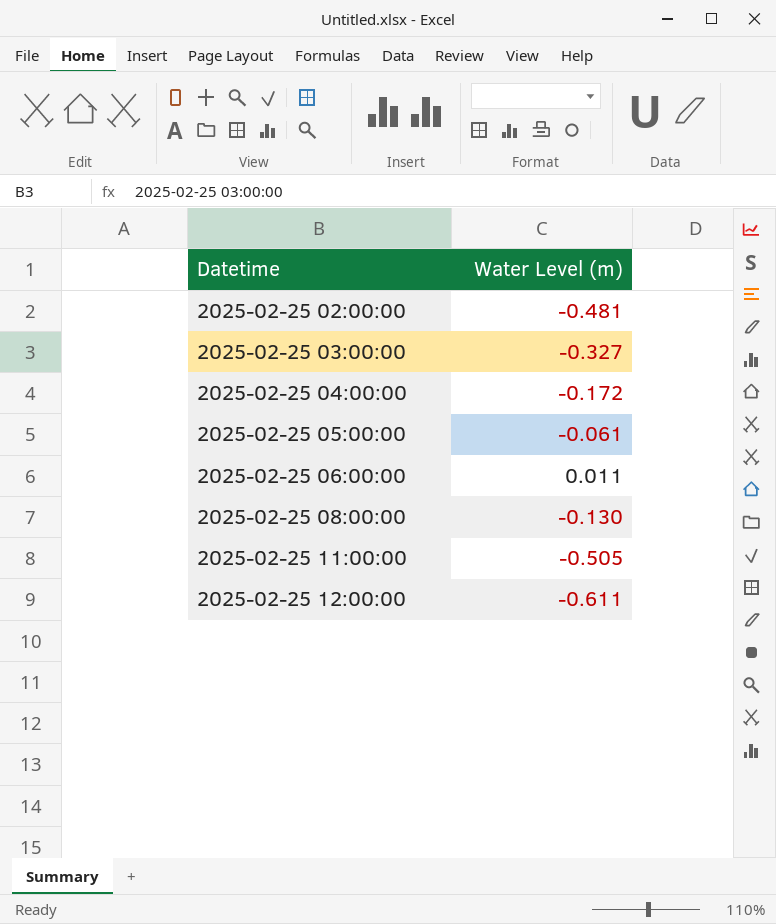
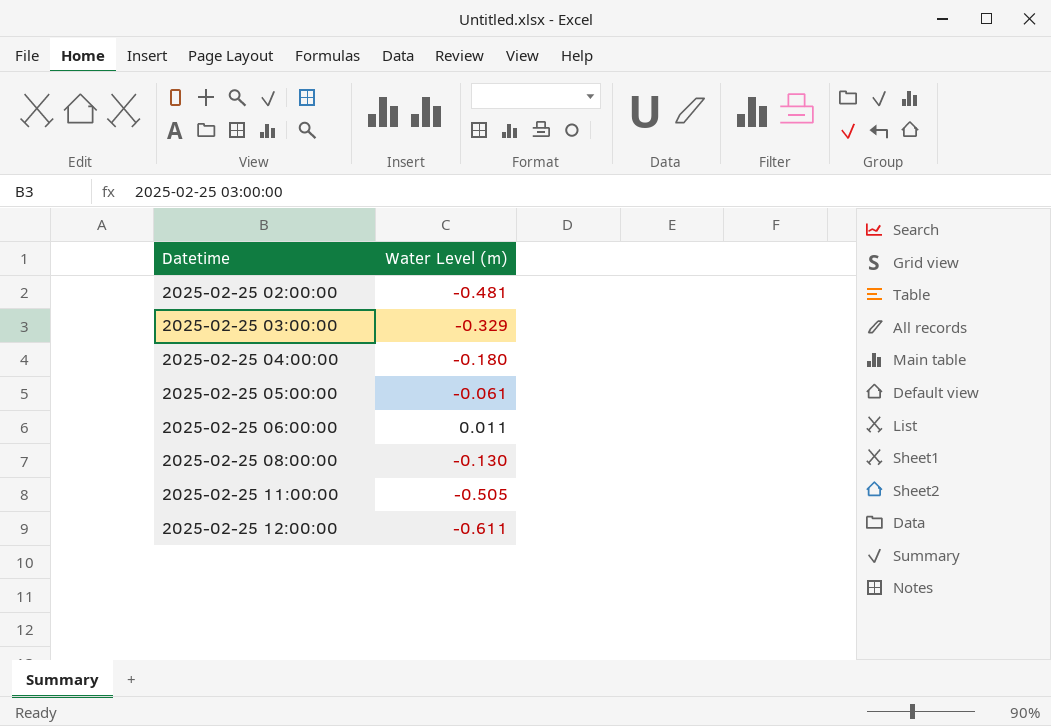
2025-02-25 03:00:00 | Water Level (m): -0.327 -> -0.329
2025-02-25 04:00:00 | Water Level (m): -0.172 -> -0.180

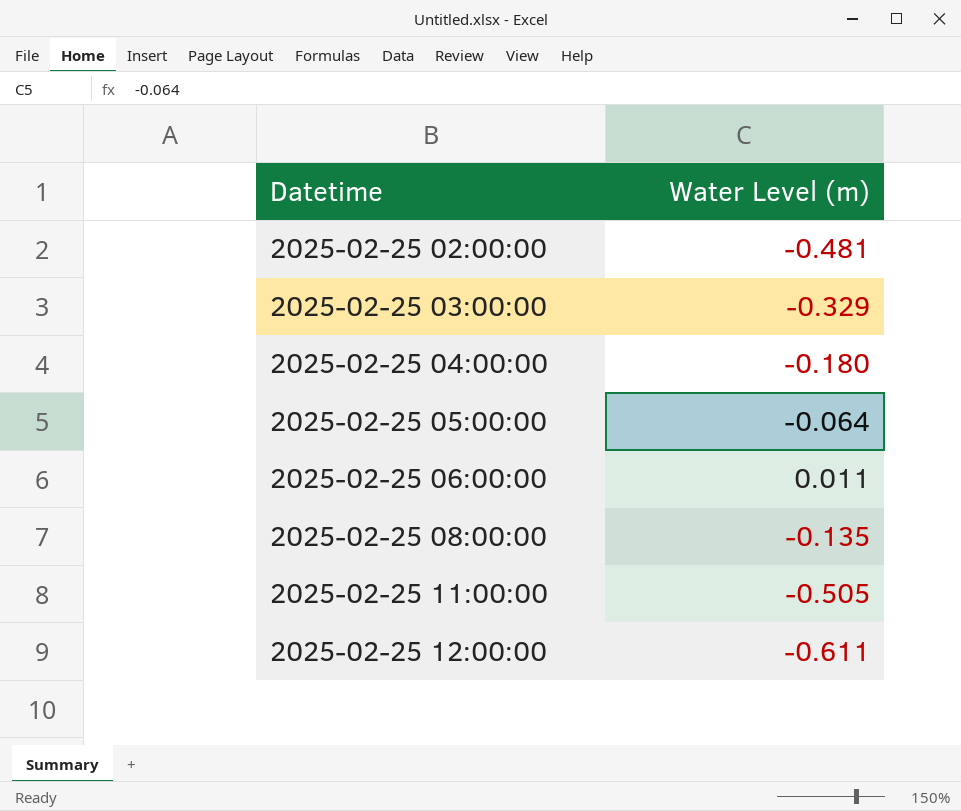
2025-02-25 05:00:00 | Water Level (m): -0.061 -> -0.064
2025-02-25 08:00:00 | Water Level (m): -0.130 -> -0.135

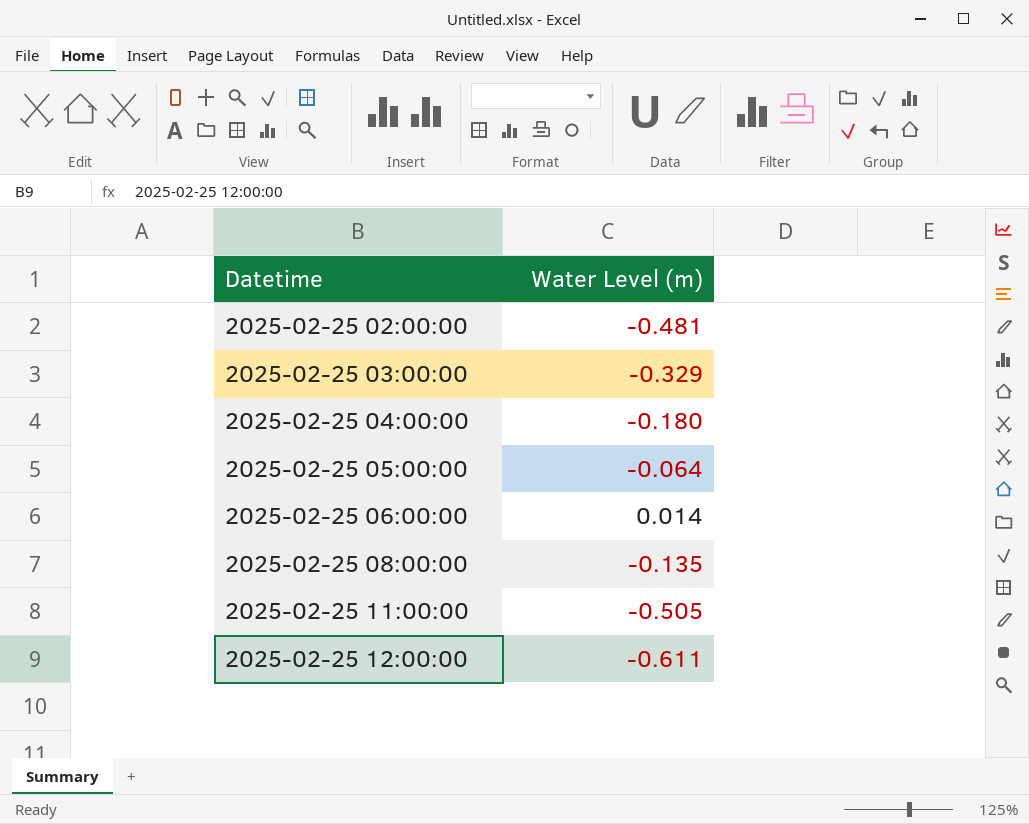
2025-02-25 06:00:00 | Water Level (m): 0.011 -> 0.014

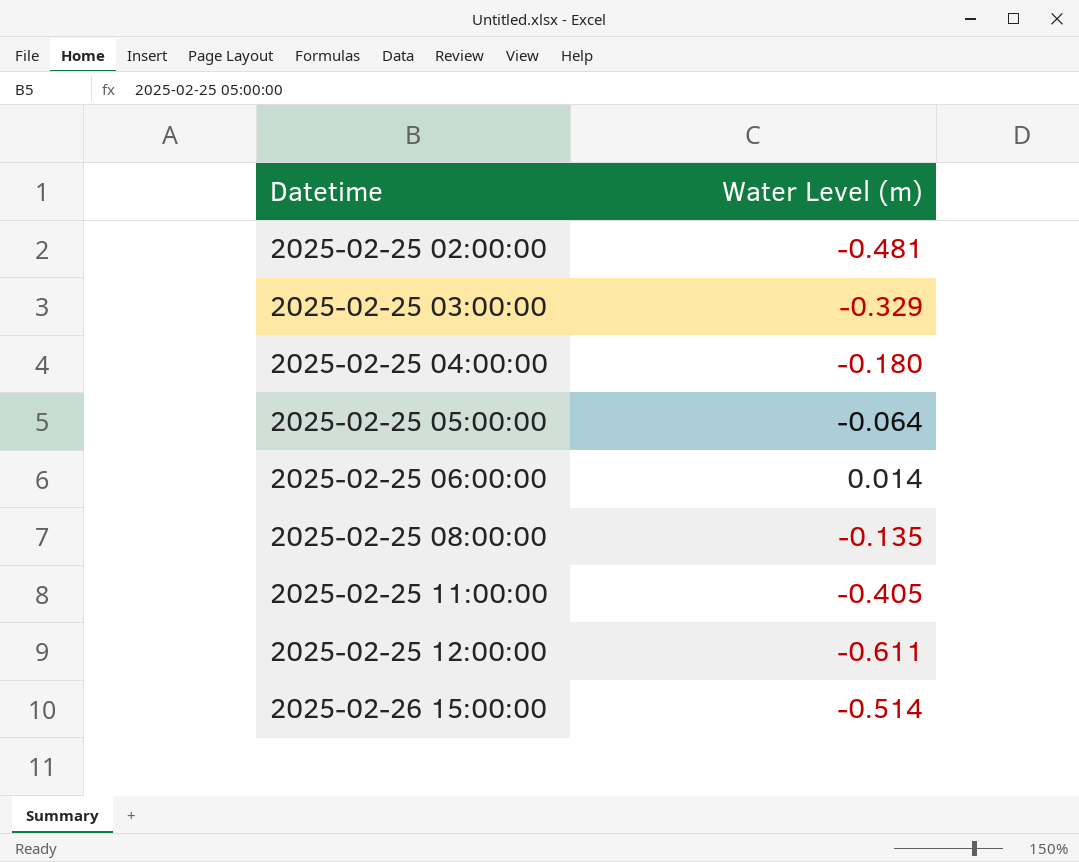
2025-02-25 11:00:00 | Water Level (m): -0.505 -> -0.405
row 2025-02-26 15:00:00: none -> -0.514

